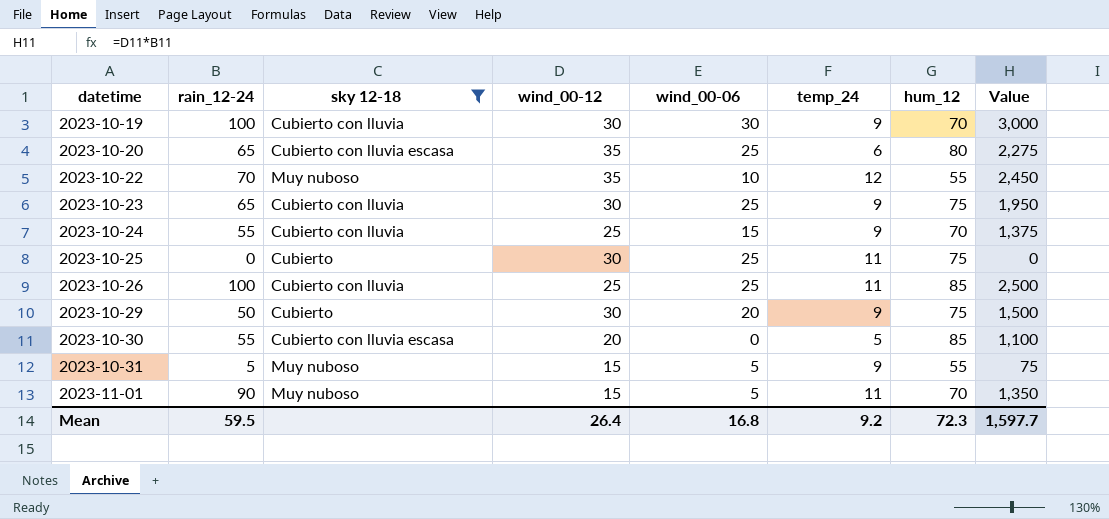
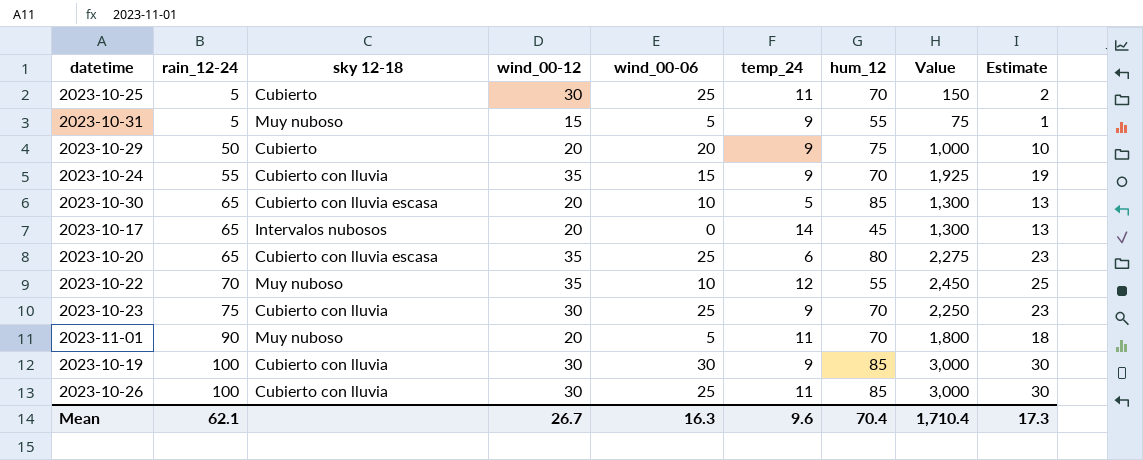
filter: sky 12-18 != Intervalos nubosos -> none
row order: datetime ascending -> rain_12-24 ascending
column Estimate | formula: none -> [Value] * 0.01
2023-10-25 | rain_12-24: 0 -> 5
2023-10-25 | hum_12: 75 -> 70
2023-10-25 | Value: 0 -> 150
2023-10-29 | wind_00-12: 30 -> 20
2023-10-29 | Value: 1,500 -> 1,000
2023-10-24 | wind_00-12: 25 -> 35
2023-10-24 | Value: 1,375 -> 1,925
2023-10-30 | rain_12-24: 55 -> 65
2023-10-30 | wind_00-06: 0 -> 10
2023-10-30 | Value: 1,100 -> 1,300
2023-10-23 | rain_12-24: 65 -> 75
2023-10-23 | hum_12: 75 -> 70
2023-10-23 | Value: 1,950 -> 2,250
2023-11-01 | wind_00-12: 15 -> 20
2023-11-01 | Value: 1,350 -> 1,800
2023-10-19 | hum_12: 70 -> 85
2023-10-26 | wind_00-12: 25 -> 30
2023-10-26 | Value: 2,500 -> 3,000
Mean | rain_12-24: 59.5 -> 62.1
Mean | wind_00-12: 26.4 -> 26.7
Mean | wind_00-06: 16.8 -> 16.3
Mean | temp_24: 9.2 -> 9.6
Mean | hum_12: 72.3 -> 70.4
Mean | Value: 1,597.7 -> 1,710.4

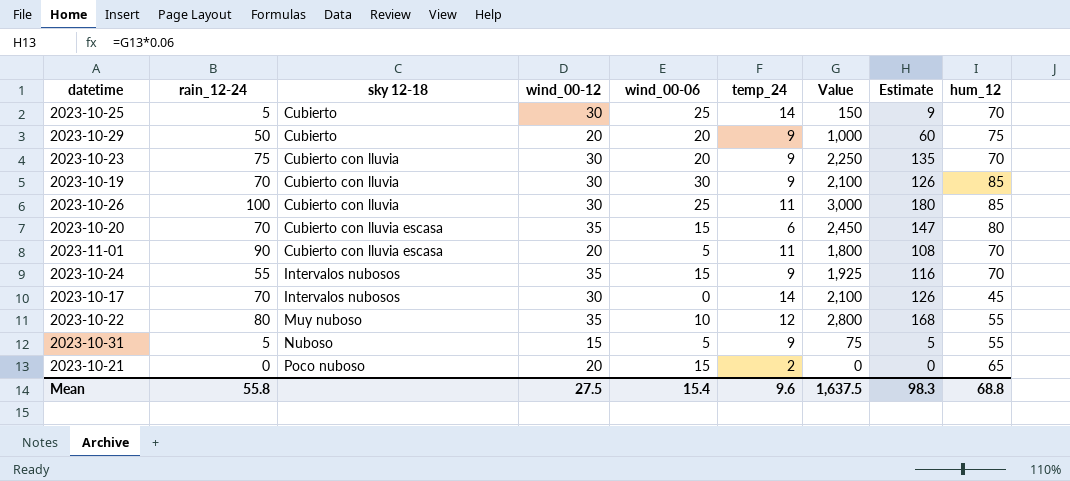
row order: rain_12-24 ascending -> sky 12-18 ascending
column Estimate | formula: [Value] * 0.01 -> [Value] * 0.06
column hum_12 | position: 7 -> 9
row 2023-10-30: 65 | Cubierto con lluvia escasa | 20 | 10 | 5 | 85 | 1,300 | 13 -> none
2023-10-25 | temp_24: 11 -> 14
2023-10-23 | wind_00-06: 25 -> 20
2023-10-19 | rain_12-24: 100 -> 70
2023-10-19 | Value: 3,000 -> 2,100
2023-10-20 | rain_12-24: 65 -> 70
2023-10-20 | wind_00-06: 25 -> 15
2023-10-20 | Value: 2,275 -> 2,450
2023-11-01 | sky 12-18: Muy nuboso -> Cubierto con lluvia escasa
2023-10-24 | sky 12-18: Cubierto con lluvia -> Intervalos nubosos
2023-10-17 | rain_12-24: 65 -> 70
2023-10-17 | wind_00-12: 20 -> 30
2023-10-17 | Value: 1,300 -> 2,100
2023-10-22 | rain_12-24: 70 -> 80
2023-10-22 | Value: 2,450 -> 2,800
2023-10-31 | sky 12-18: Muy nuboso -> Nuboso
row 2023-10-21: none -> 0 | Poco nuboso | 20 | 15 | 2 | 0 | 0 | 65
Mean | rain_12-24: 62.1 -> 55.8
Mean | wind_00-12: 26.7 -> 27.5
Mean | wind_00-06: 16.3 -> 15.4
Mean | Value: 1,710.4 -> 1,637.5
Mean | Estimate: 17.3 -> 98.3
Mean | hum_12: 70.4 -> 68.8

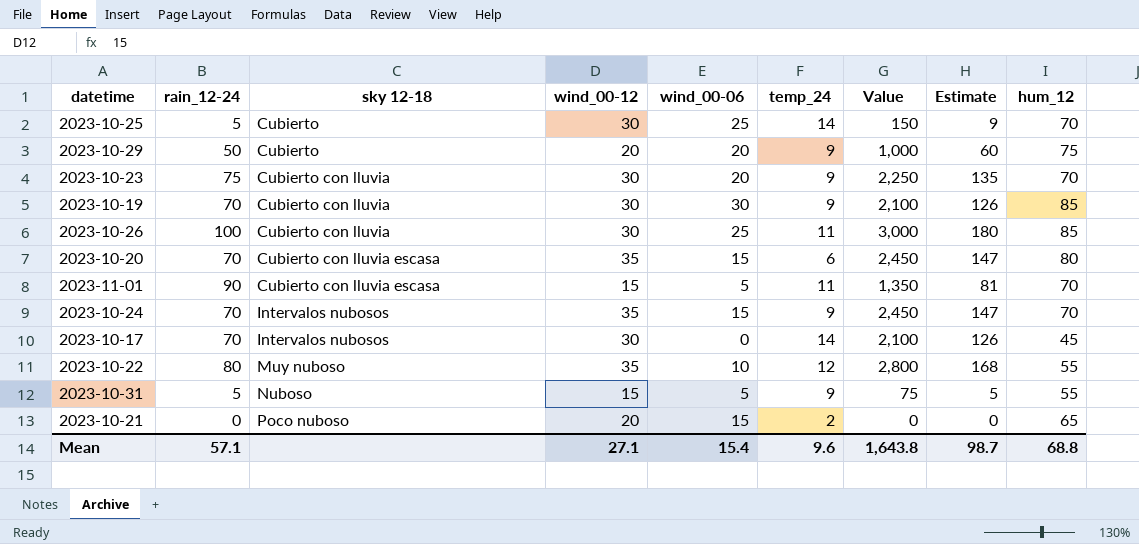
2023-11-01 | wind_00-12: 20 -> 15
2023-11-01 | Value: 1,800 -> 1,350
2023-11-01 | Estimate: 108 -> 81
2023-10-24 | rain_12-24: 55 -> 70
2023-10-24 | Value: 1,925 -> 2,450
2023-10-24 | Estimate: 116 -> 147
Mean | rain_12-24: 55.8 -> 57.1
Mean | wind_00-12: 27.5 -> 27.1
Mean | Value: 1,637.5 -> 1,643.8
Mean | Estimate: 98.3 -> 98.7

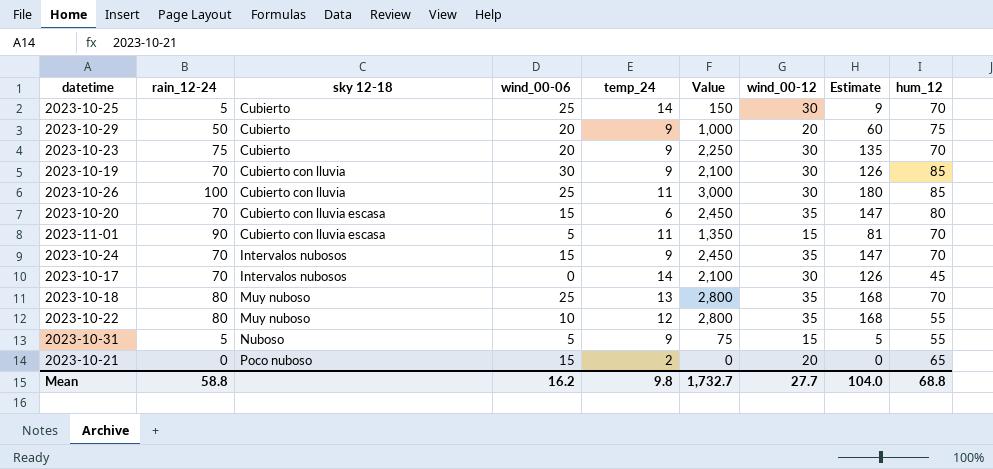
column wind_00-12 | position: 4 -> 7
2023-10-23 | sky 12-18: Cubierto con lluvia -> Cubierto
row 2023-10-18: none -> 80 | Muy nuboso | 25 | 13 | 2,800 | 35 | 168 | 70
Mean | rain_12-24: 57.1 -> 58.8
Mean | wind_00-06: 15.4 -> 16.2
Mean | temp_24: 9.6 -> 9.8
Mean | Value: 1,643.8 -> 1,732.7
Mean | wind_00-12: 27.1 -> 27.7
Mean | Estimate: 98.7 -> 104.0

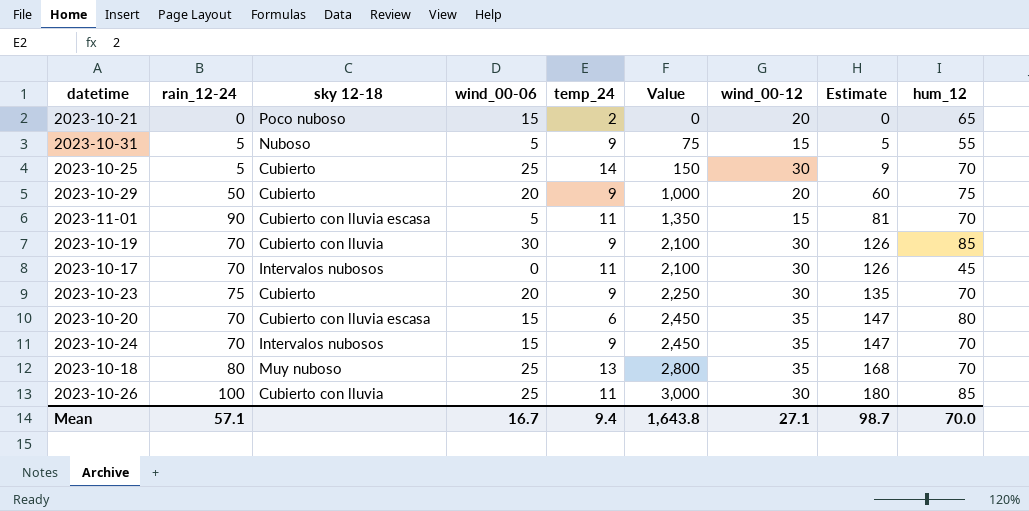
row order: sky 12-18 ascending -> Value ascending
row 2023-10-22: 80 | Muy nuboso | 10 | 12 | 2,800 | 35 | 168 | 55 -> none
2023-10-17 | temp_24: 14 -> 11
Mean | rain_12-24: 58.8 -> 57.1
Mean | wind_00-06: 16.2 -> 16.7
Mean | temp_24: 9.8 -> 9.4
Mean | Value: 1,732.7 -> 1,643.8
Mean | wind_00-12: 27.7 -> 27.1
Mean | Estimate: 104.0 -> 98.7
Mean | hum_12: 68.8 -> 70.0

